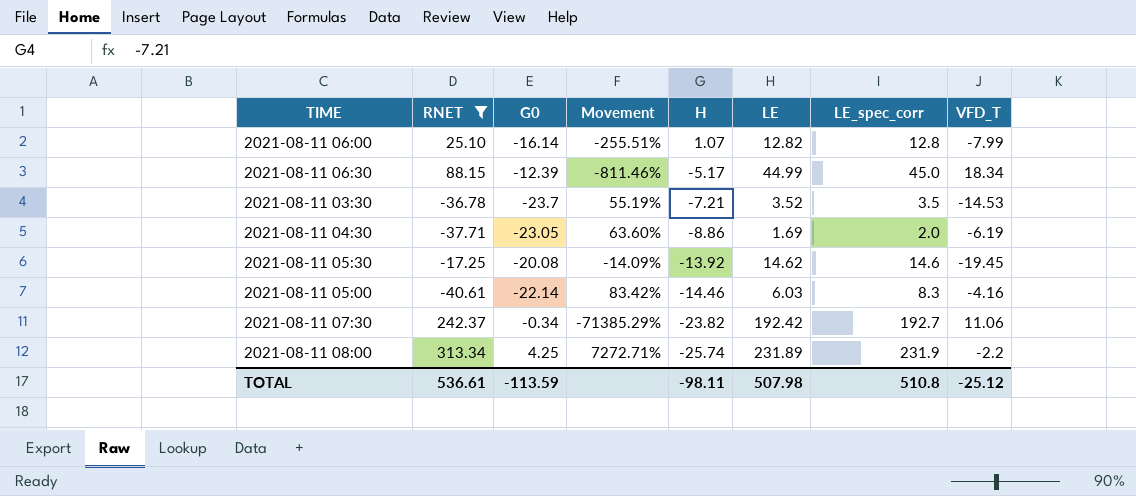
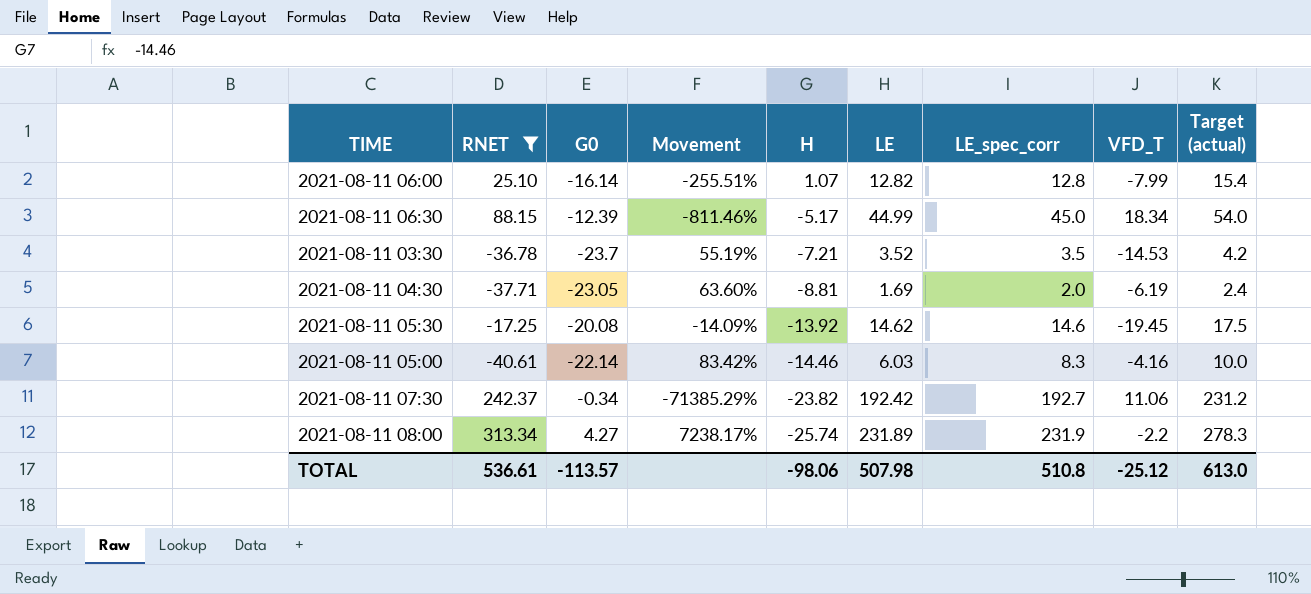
column Target (actual) | formula: none -> [LE_spec_corr] * 1.2
2021-08-11 04:30 | H: -8.86 -> -8.81
2021-08-11 08:00 | G0: 4.25 -> 4.27
2021-08-11 08:00 | Movement: 7272.71% -> 7238.17%
TOTAL | G0: -113.59 -> -113.57
TOTAL | H: -98.11 -> -98.06

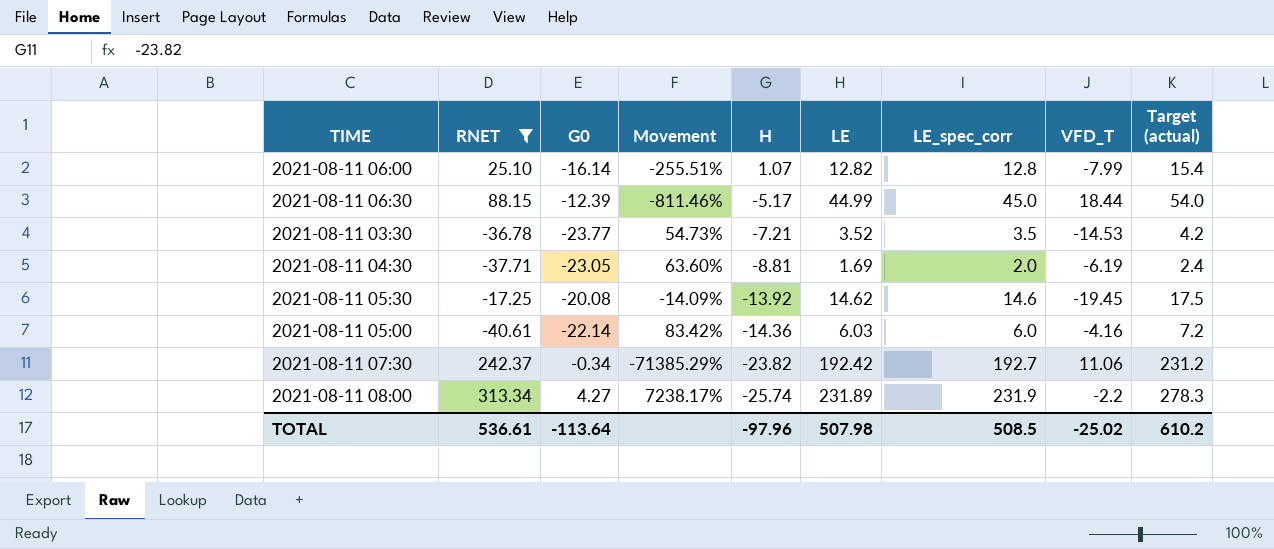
2021-08-11 06:30 | VFD_T: 18.34 -> 18.44
2021-08-11 03:30 | G0: -23.7 -> -23.77
2021-08-11 03:30 | Movement: 55.19% -> 54.73%
2021-08-11 05:00 | H: -14.46 -> -14.36
2021-08-11 05:00 | LE_spec_corr: 8.3 -> 6.0
2021-08-11 05:00 | Target (actual): 10.0 -> 7.2
TOTAL | G0: -113.57 -> -113.64
TOTAL | H: -98.06 -> -97.96
TOTAL | LE_spec_corr: 510.8 -> 508.5
TOTAL | VFD_T: -25.12 -> -25.02
TOTAL | Target (actual): 613.0 -> 610.2

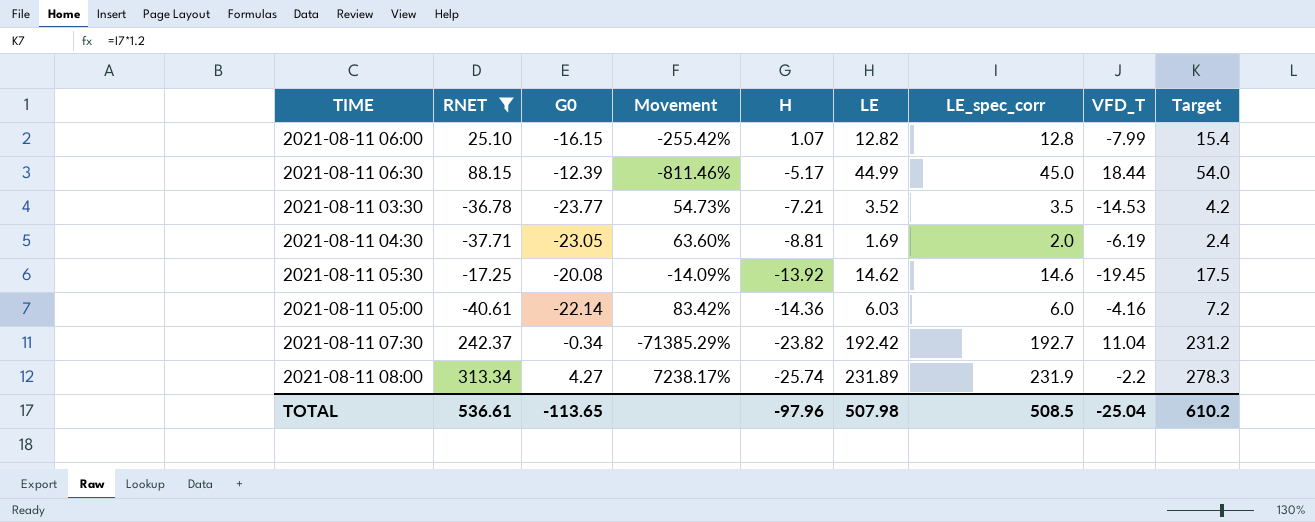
column name: Target (actual) -> Target
2021-08-11 06:00 | G0: -16.14 -> -16.15
2021-08-11 06:00 | Movement: -255.51% -> -255.42%
2021-08-11 07:30 | VFD_T: 11.06 -> 11.04
TOTAL | G0: -113.64 -> -113.65
TOTAL | VFD_T: -25.02 -> -25.04

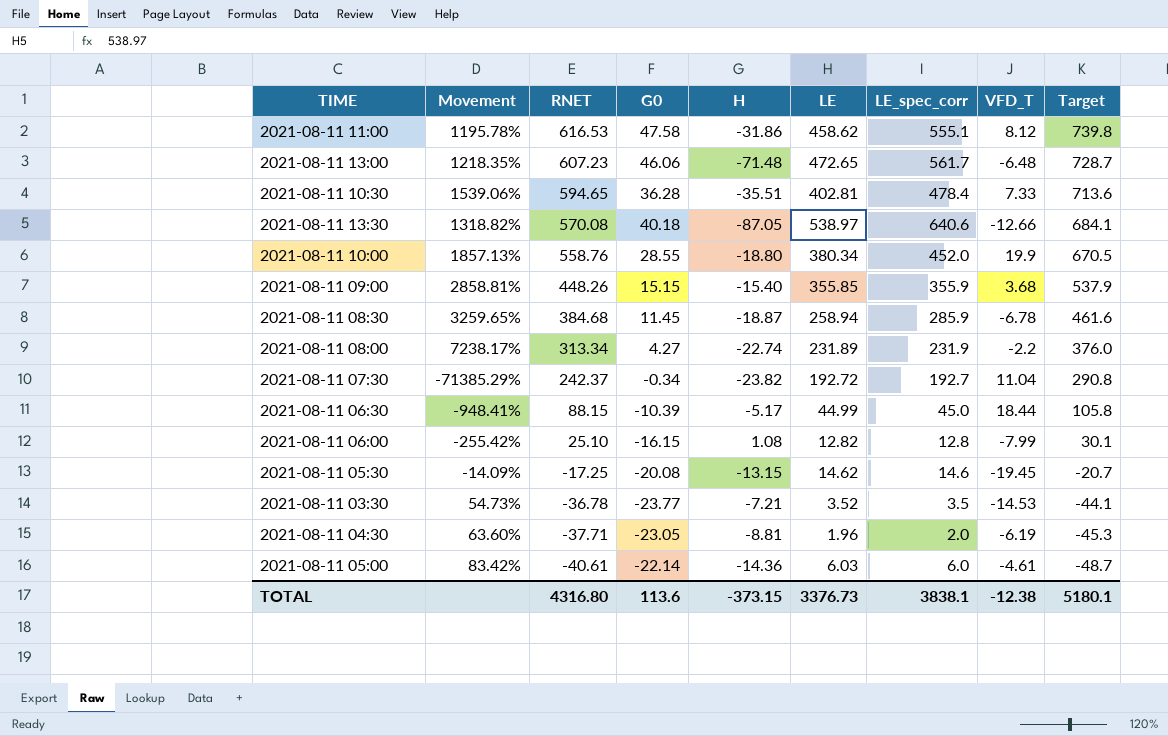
filter: RNET <= 313.34 -> none
row order: H descending -> RNET descending
column Movement | position: 4 -> 2
column Target | formula: [LE_spec_corr] * 1.2 -> [RNET] * 1.2
2021-08-11 08:00 | H: -25.74 -> -22.74
2021-08-11 07:30 | LE: 192.42 -> 192.72
2021-08-11 06:30 | Movement: -811.46% -> -948.41%
2021-08-11 06:30 | G0: -12.39 -> -10.39
2021-08-11 06:00 | H: 1.07 -> 1.08
2021-08-11 05:30 | H: -13.92 -> -13.15
2021-08-11 04:30 | LE: 1.69 -> 1.96
2021-08-11 05:00 | VFD_T: -4.16 -> -4.61
TOTAL | RNET: 536.61 -> 4316.80
TOTAL | G0: -113.65 -> 113.6
TOTAL | H: -97.96 -> -373.15
TOTAL | LE: 507.98 -> 3376.73
TOTAL | LE_spec_corr: 508.5 -> 3838.1
TOTAL | VFD_T: -25.04 -> -12.38
TOTAL | Target: 610.2 -> 5180.1

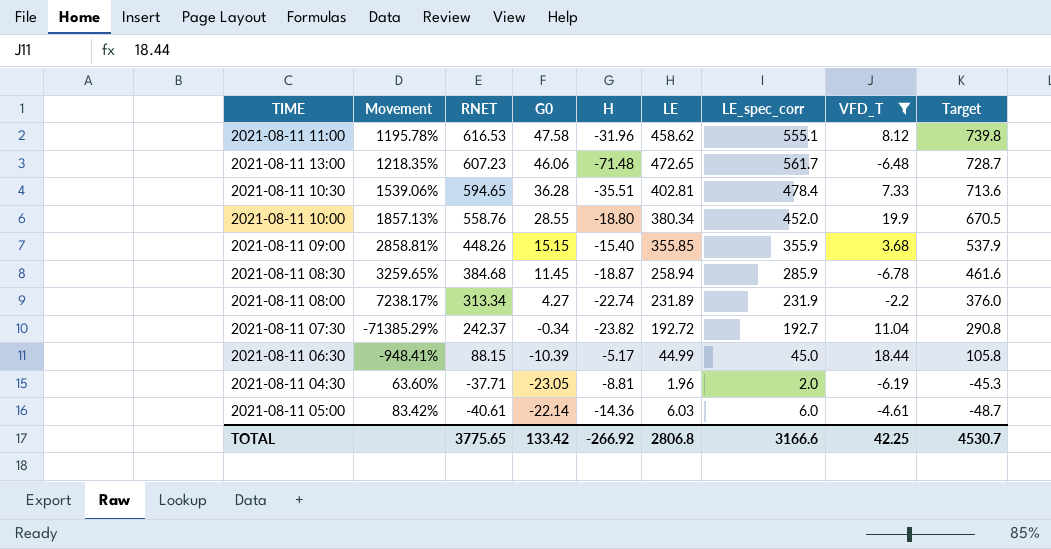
filter: none -> VFD_T >= -6.78
2021-08-11 11:00 | H: -31.86 -> -31.96
TOTAL | RNET: 4316.80 -> 3775.65
TOTAL | G0: 113.6 -> 133.42
TOTAL | H: -373.15 -> -266.92
TOTAL | LE: 3376.73 -> 2806.8
TOTAL | LE_spec_corr: 3838.1 -> 3166.6
TOTAL | VFD_T: -12.38 -> 42.25
TOTAL | Target: 5180.1 -> 4530.7

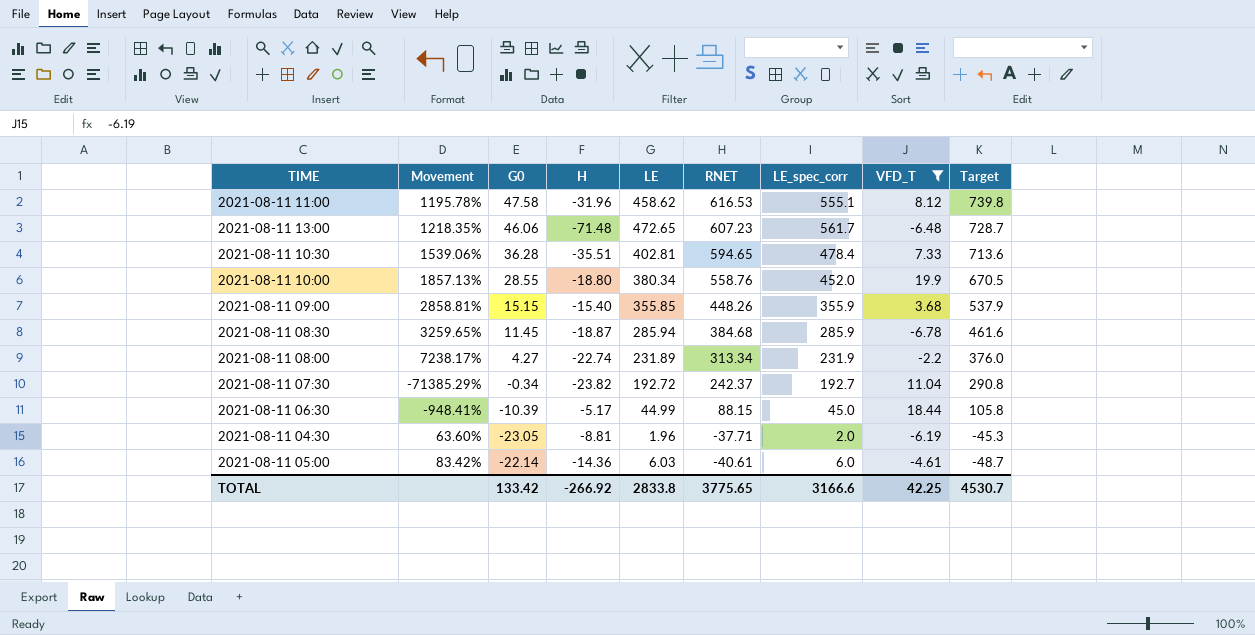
column RNET | position: 3 -> 6
2021-08-11 08:30 | LE: 258.94 -> 285.94
TOTAL | LE: 2806.8 -> 2833.8

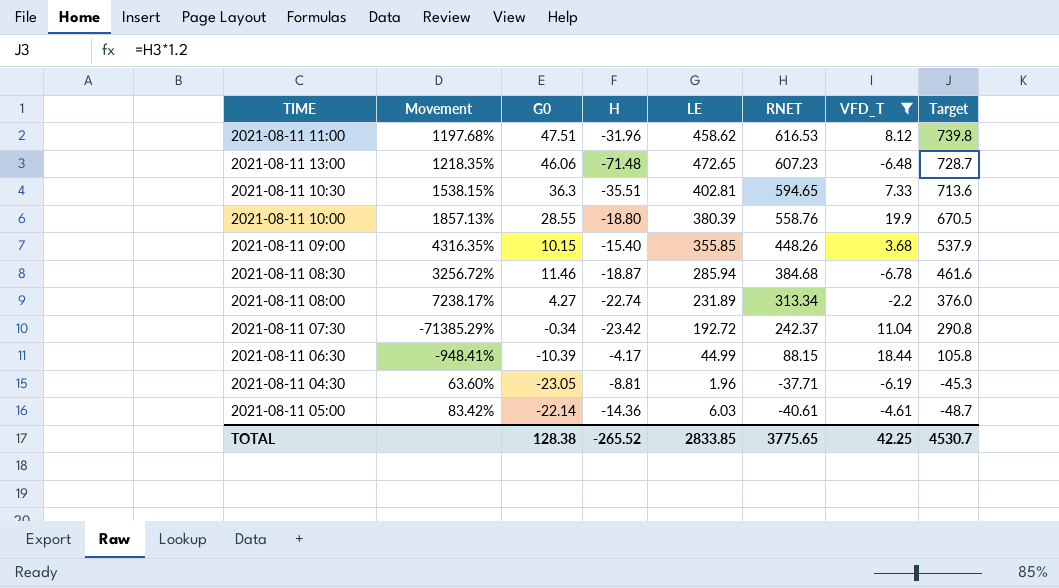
column LE_spec_corr | position: 7 -> none
2021-08-11 11:00 | Movement: 1195.78% -> 1197.68%
2021-08-11 11:00 | G0: 47.58 -> 47.51
2021-08-11 10:30 | Movement: 1539.06% -> 1538.15%
2021-08-11 10:30 | G0: 36.28 -> 36.3
2021-08-11 10:00 | LE: 380.34 -> 380.39
2021-08-11 09:00 | Movement: 2858.81% -> 4316.35%
2021-08-11 09:00 | G0: 15.15 -> 10.15
2021-08-11 08:30 | Movement: 3259.65% -> 3256.72%
2021-08-11 08:30 | G0: 11.45 -> 11.46
2021-08-11 07:30 | H: -23.82 -> -23.42
2021-08-11 06:30 | H: -5.17 -> -4.17
TOTAL | G0: 133.42 -> 128.38
TOTAL | H: -266.92 -> -265.52
TOTAL | LE: 2833.8 -> 2833.85

